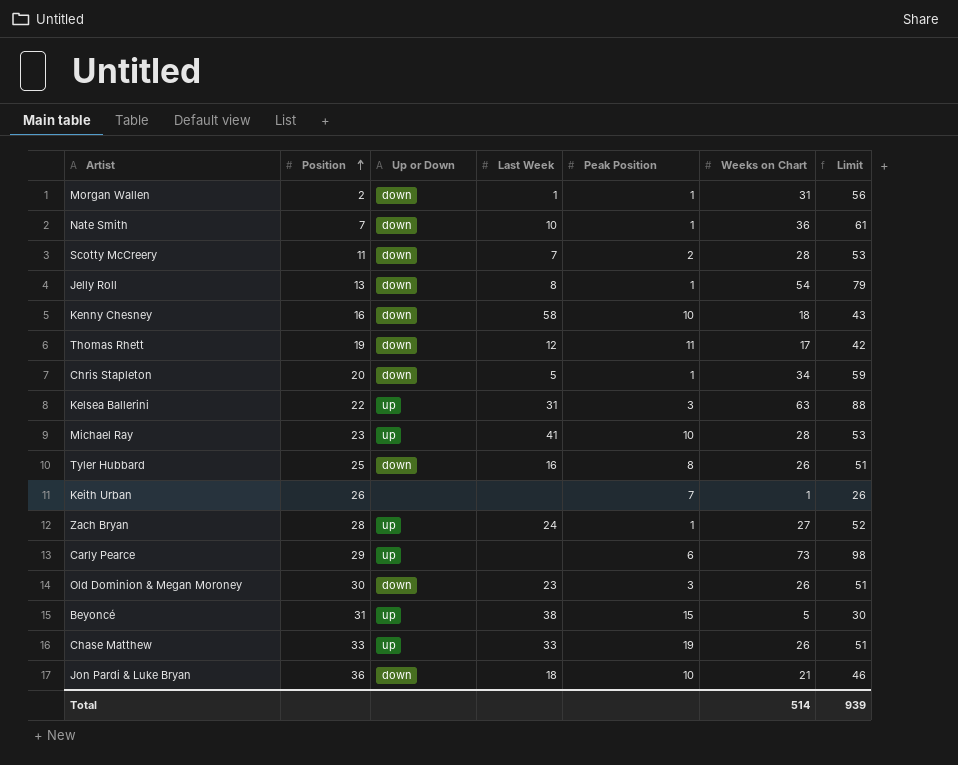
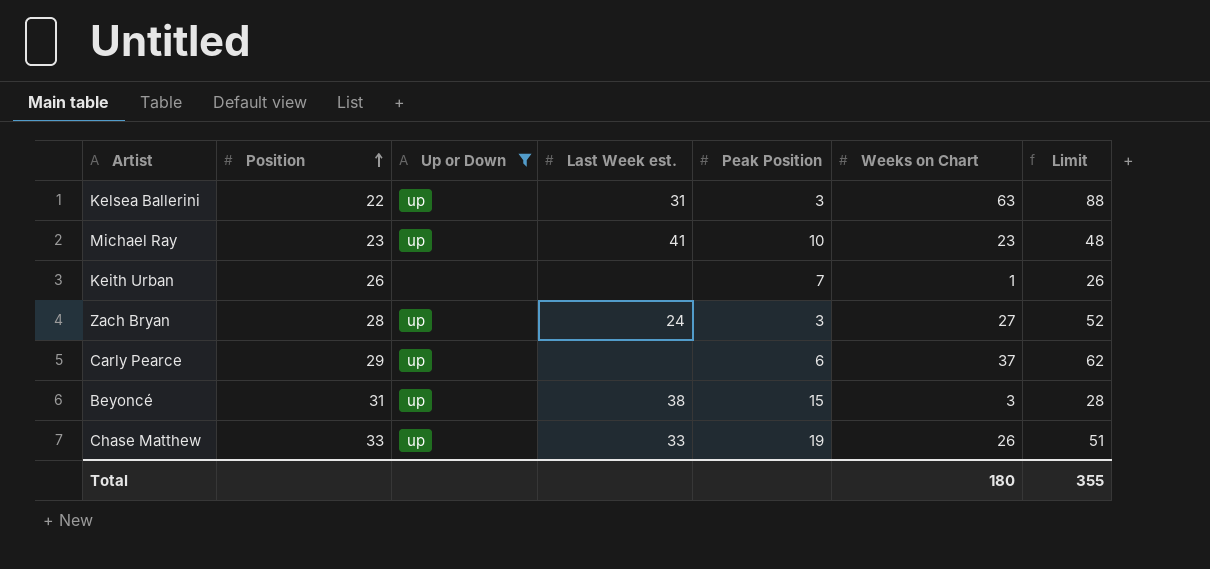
filter: none -> Up or Down != down
column name: Last Week -> Last Week est.
Michael Ray | Weeks on Chart: 28 -> 23
Michael Ray | Limit: 53 -> 48
Zach Bryan | Peak Position: 1 -> 3
Carly Pearce | Weeks on Chart: 73 -> 37
Carly Pearce | Limit: 98 -> 62
Beyoncé | Weeks on Chart: 5 -> 3
Beyoncé | Limit: 30 -> 28
Total | Weeks on Chart: 514 -> 180
Total | Limit: 939 -> 355

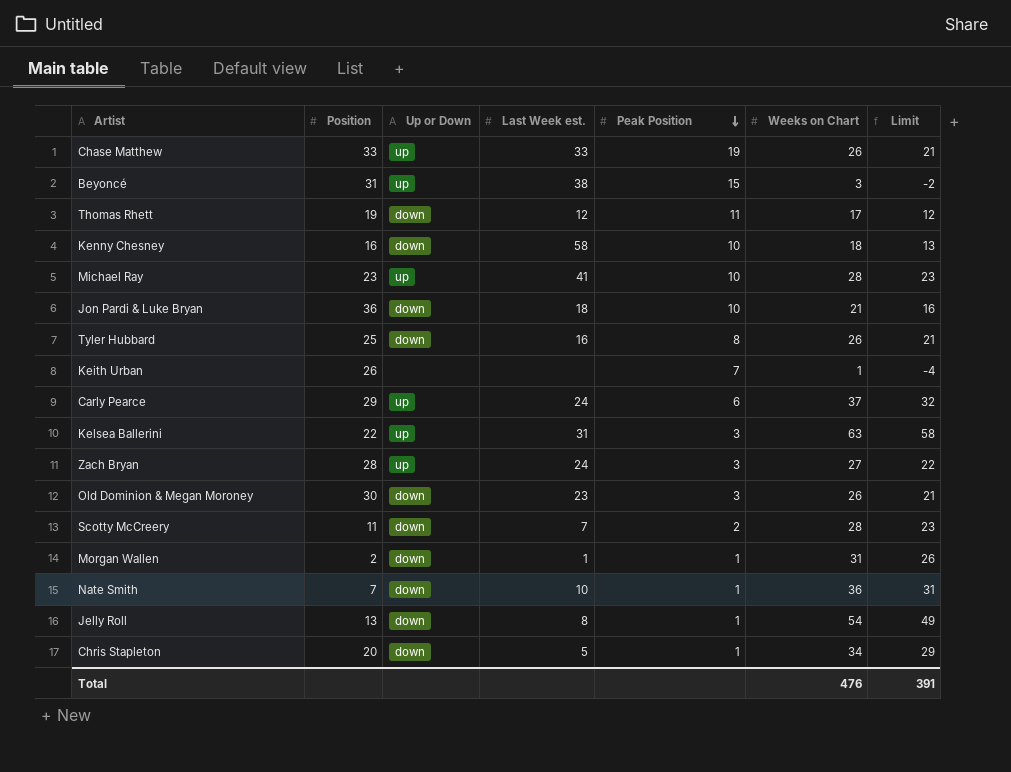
filter: Up or Down != down -> none
row order: Position ascending -> Peak Position descending
column Limit | formula: [Weeks on Chart] + 25 -> [Weeks on Chart] - 5
Michael Ray | Weeks on Chart: 23 -> 28
Carly Pearce | Last Week est.: none -> 24
Total | Weeks on Chart: 180 -> 476
Total | Limit: 355 -> 391

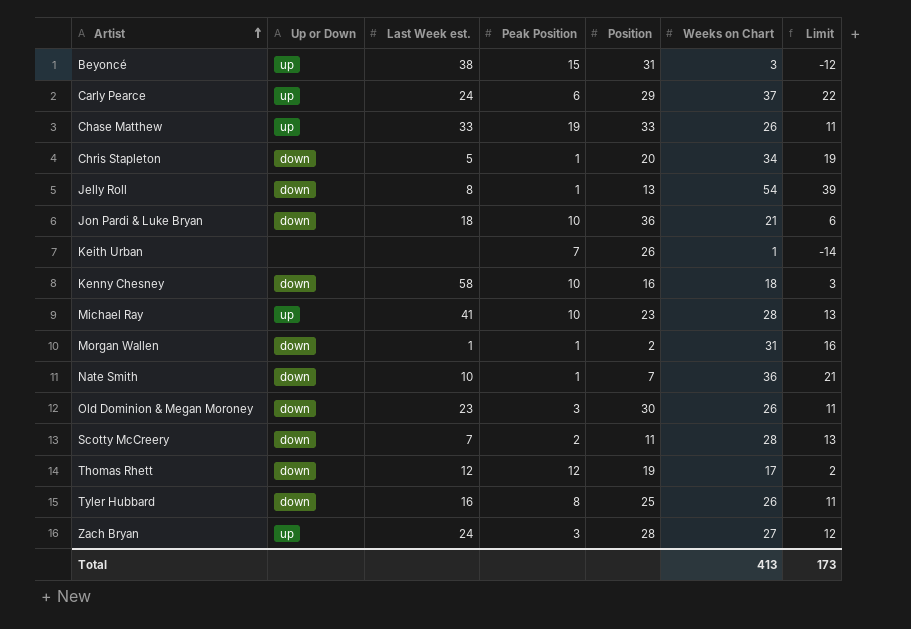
row order: Peak Position descending -> Artist ascending
column Position | position: 2 -> 5
column Limit | formula: [Weeks on Chart] - 5 -> [Weeks on Chart] - 15
row Kelsea Ballerini: 22 | up | 31 | 3 | 63 | 58 -> none
Thomas Rhett | Peak Position: 11 -> 12
Total | Weeks on Chart: 476 -> 413
Total | Limit: 391 -> 173

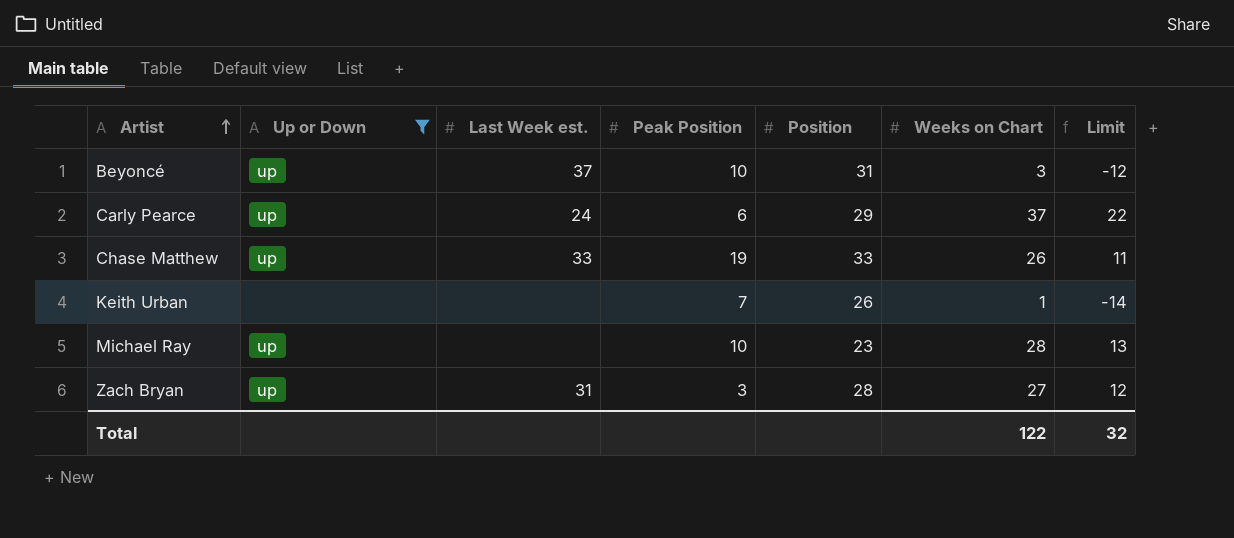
filter: none -> Up or Down != down
Beyoncé | Last Week est.: 38 -> 37
Beyoncé | Peak Position: 15 -> 10
Michael Ray | Last Week est.: 41 -> none
Zach Bryan | Last Week est.: 24 -> 31
Total | Weeks on Chart: 413 -> 122
Total | Limit: 173 -> 32

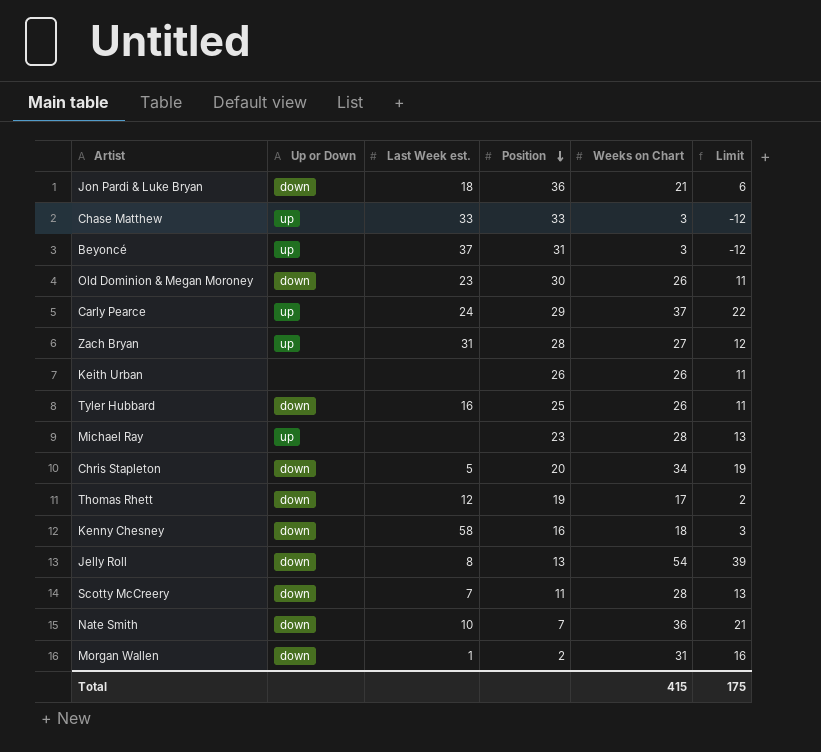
filter: Up or Down != down -> none
row order: Artist ascending -> Position descending
column Peak Position | position: 4 -> none
Chase Matthew | Weeks on Chart: 26 -> 3
Chase Matthew | Limit: 11 -> -12
Keith Urban | Weeks on Chart: 1 -> 26
Keith Urban | Limit: -14 -> 11
Total | Weeks on Chart: 122 -> 415
Total | Limit: 32 -> 175

